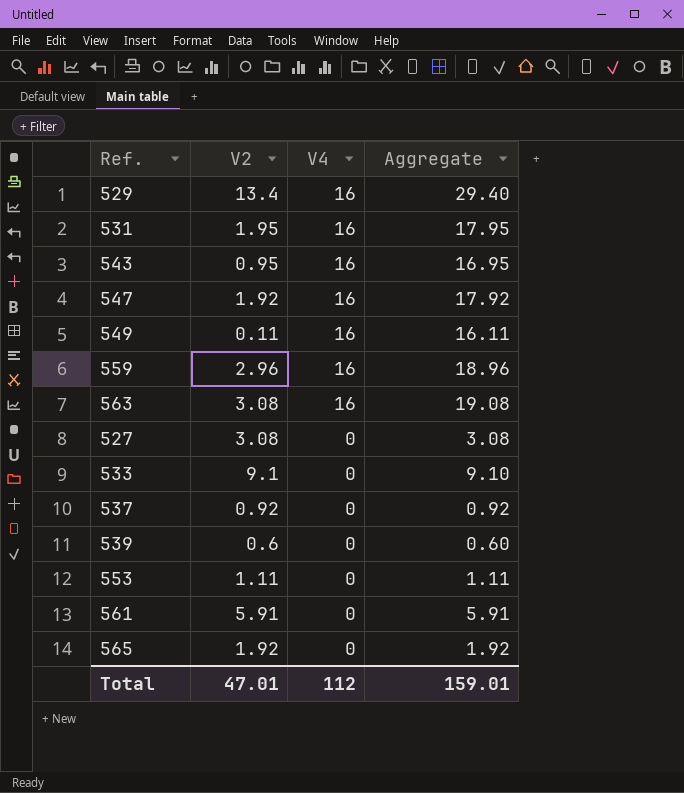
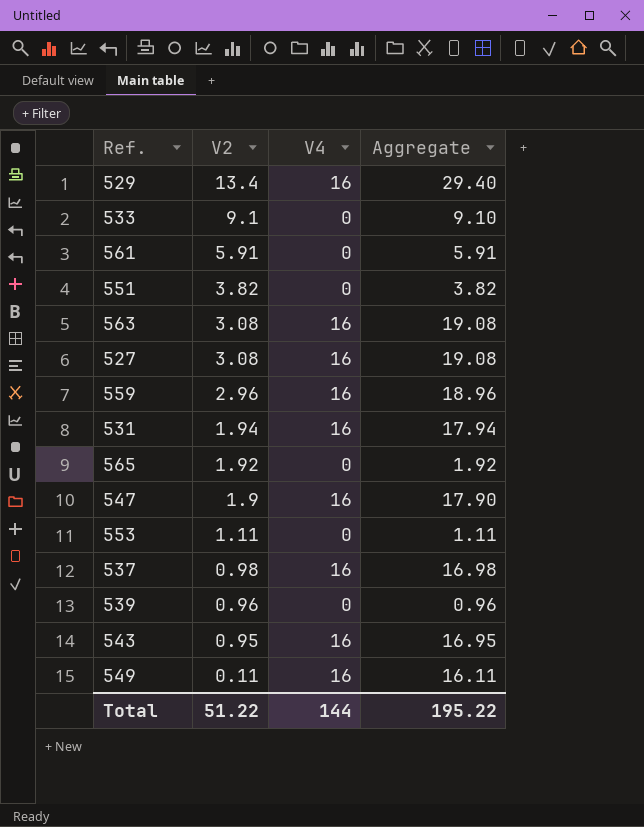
row order: V4 descending -> V2 descending
row 551: none -> 3.82 | 0 | 3.82
527 | V4: 0 -> 16
527 | Aggregate: 3.08 -> 19.08
531 | V2: 1.95 -> 1.94
531 | Aggregate: 17.95 -> 17.94
547 | V2: 1.92 -> 1.9
547 | Aggregate: 17.92 -> 17.90
537 | V2: 0.92 -> 0.98
537 | V4: 0 -> 16
537 | Aggregate: 0.92 -> 16.98
539 | V2: 0.6 -> 0.96
539 | Aggregate: 0.60 -> 0.96
Total | V2: 47.01 -> 51.22
Total | V4: 112 -> 144
Total | Aggregate: 159.01 -> 195.22

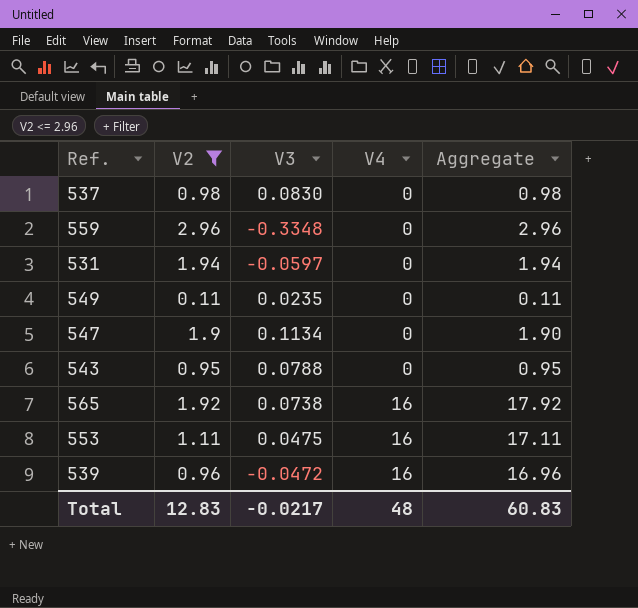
filter: none -> V2 <= 2.96
row order: V2 descending -> V4 ascending
column V3 | position: none -> 3
537 | V4: 16 -> 0
537 | Aggregate: 16.98 -> 0.98
559 | V4: 16 -> 0
559 | Aggregate: 18.96 -> 2.96
531 | V4: 16 -> 0
531 | Aggregate: 17.94 -> 1.94
549 | V4: 16 -> 0
549 | Aggregate: 16.11 -> 0.11
547 | V4: 16 -> 0
547 | Aggregate: 17.90 -> 1.90
543 | V4: 16 -> 0
543 | Aggregate: 16.95 -> 0.95
565 | V4: 0 -> 16
565 | Aggregate: 1.92 -> 17.92
553 | V4: 0 -> 16
553 | Aggregate: 1.11 -> 17.11
539 | V4: 0 -> 16
539 | Aggregate: 0.96 -> 16.96
Total | V2: 51.22 -> 12.83
Total | V4: 144 -> 48
Total | Aggregate: 195.22 -> 60.83

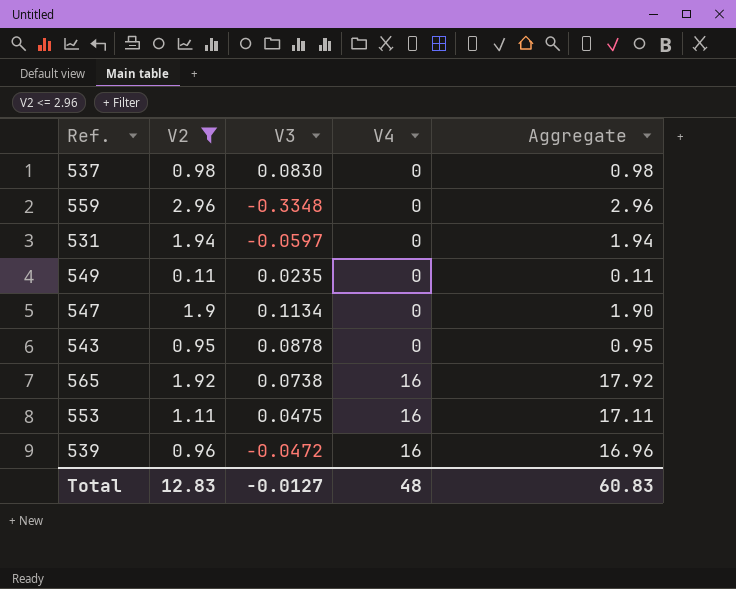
543 | V3: 0.0788 -> 0.0878
Total | V3: -0.0217 -> -0.0127

